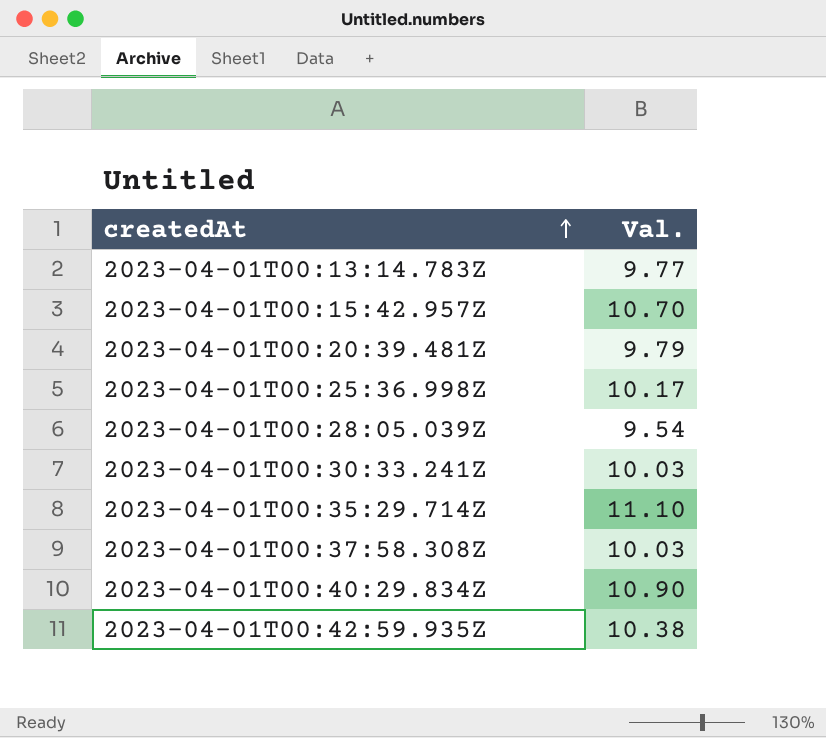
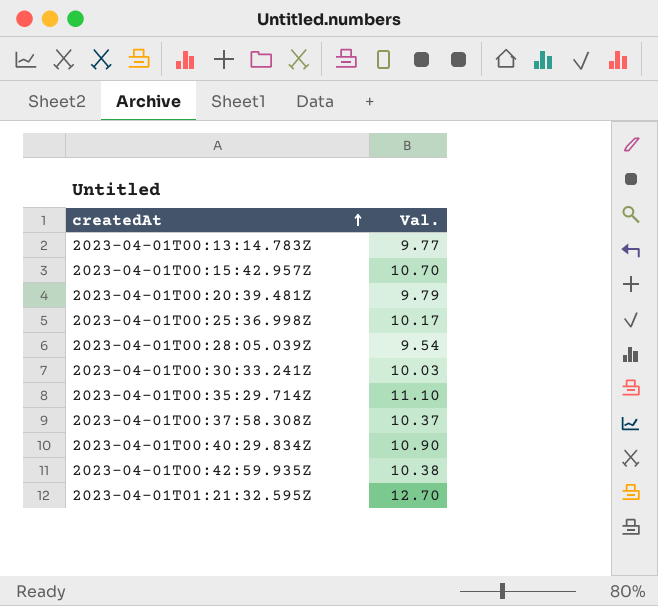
2023-04-01T00:37:58.308Z | Val.: 10.03 -> 10.37
row 2023-04-01T01:21:32.595Z: none -> 12.70

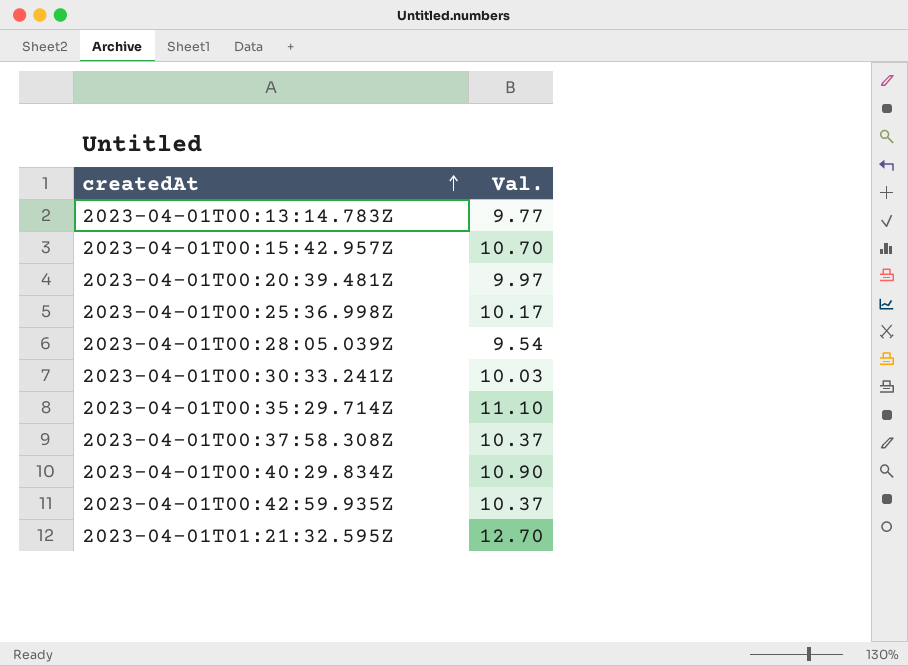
2023-04-01T00:20:39.481Z | Val.: 9.79 -> 9.97
2023-04-01T00:42:59.935Z | Val.: 10.38 -> 10.37

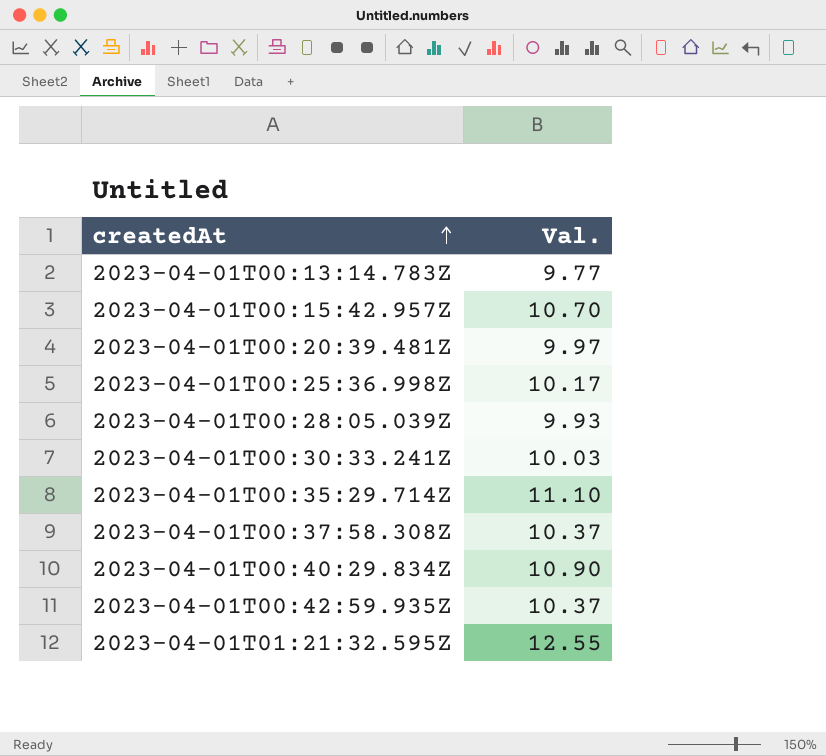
2023-04-01T00:28:05.039Z | Val.: 9.54 -> 9.93
2023-04-01T01:21:32.595Z | Val.: 12.70 -> 12.55

